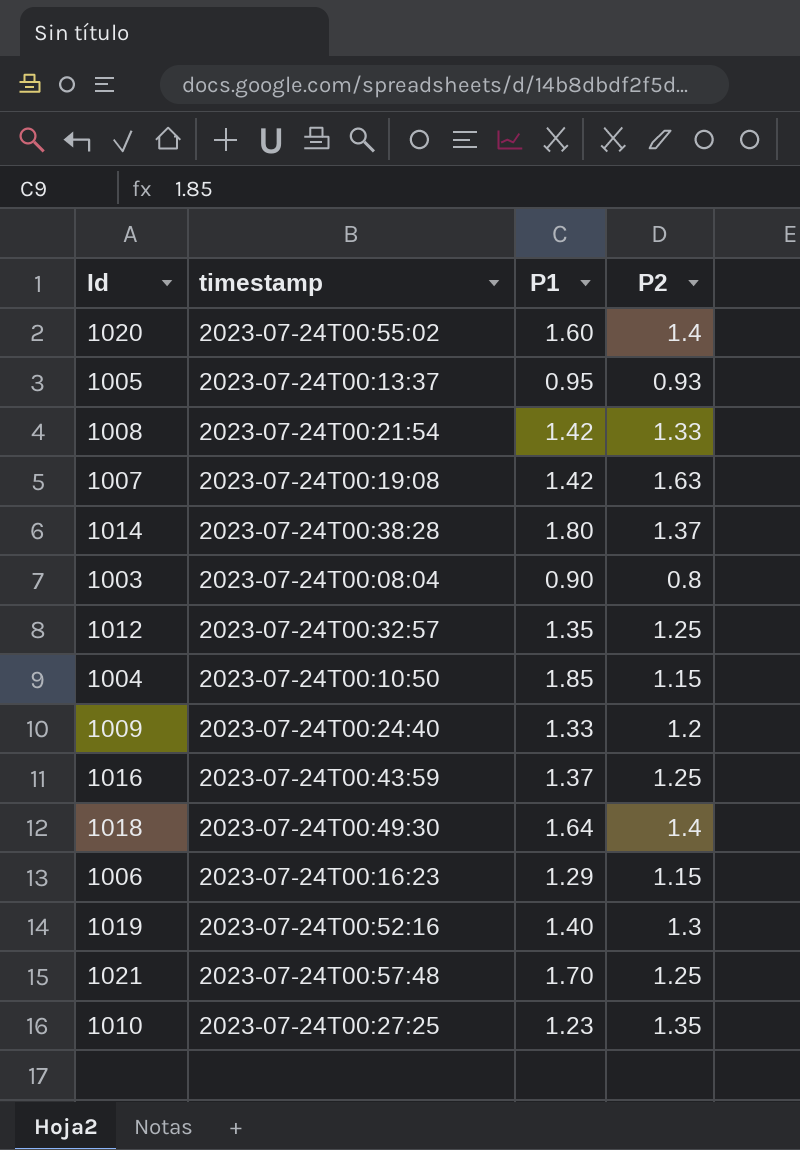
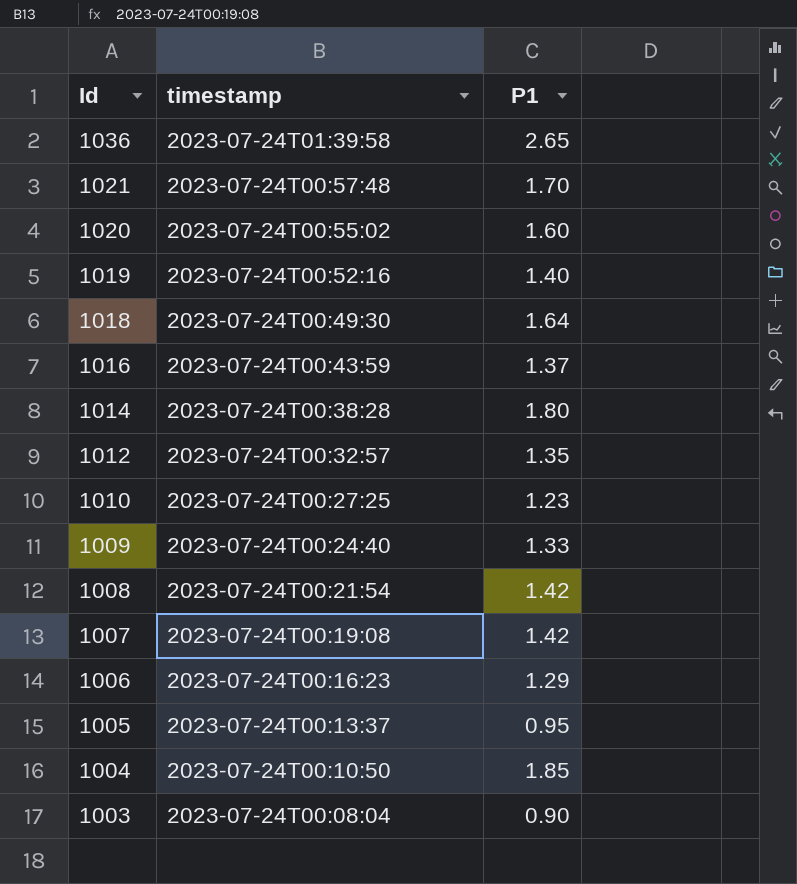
row order: none -> Id descending
column P2 | position: 4 -> none
row 1036: none -> 2023-07-24T01:39:58 | 2.65

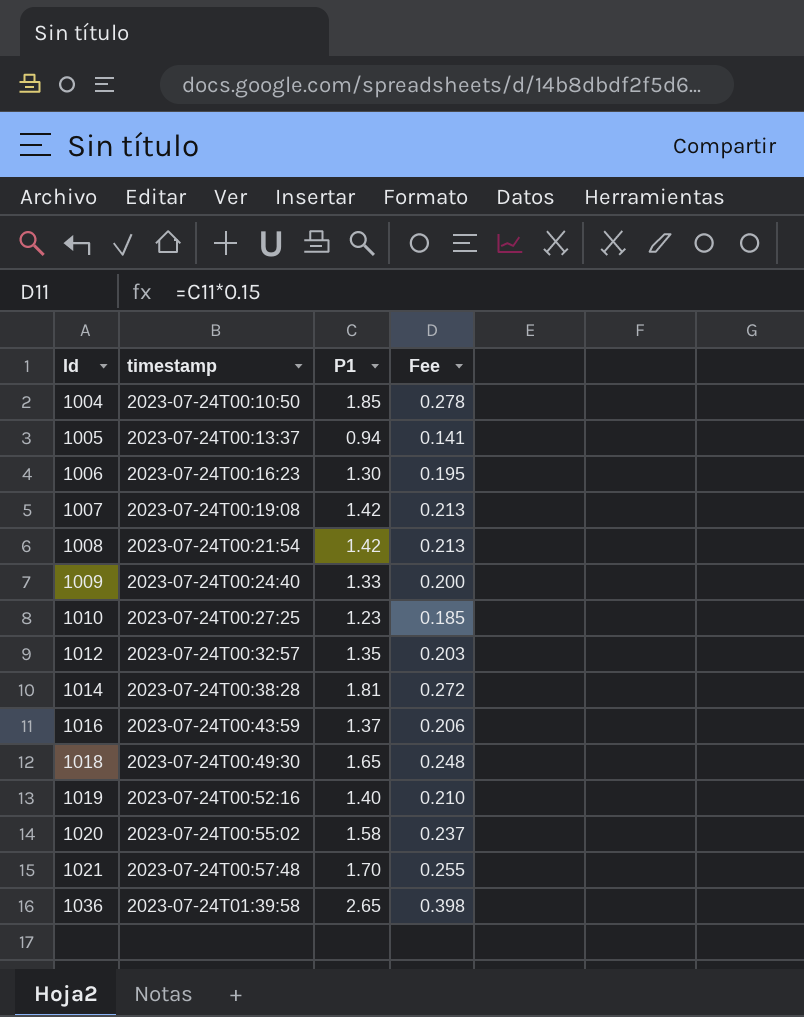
row order: Id descending -> Id ascending
column Fee | formula: none -> [P1] * 0.15
row 1003: 2023-07-24T00:08:04 | 0.90 -> none
1005 | P1: 0.95 -> 0.94
1006 | P1: 1.29 -> 1.30
1014 | P1: 1.80 -> 1.81
1018 | P1: 1.64 -> 1.65
1020 | P1: 1.60 -> 1.58

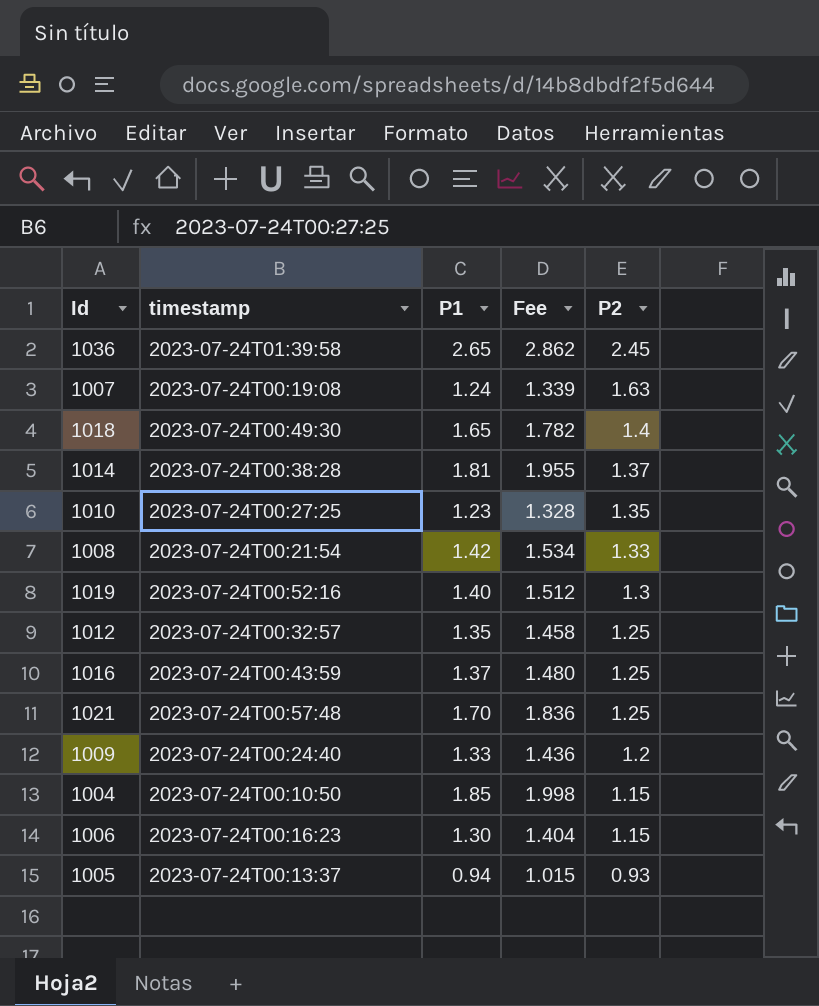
row order: Id ascending -> P2 descending
column Fee | formula: [P1] * 0.15 -> [P1] * 1.08
column P2 | position: none -> 5
row 1020: 2023-07-24T00:55:02 | 1.58 | 0.237 -> none
1007 | P1: 1.42 -> 1.24

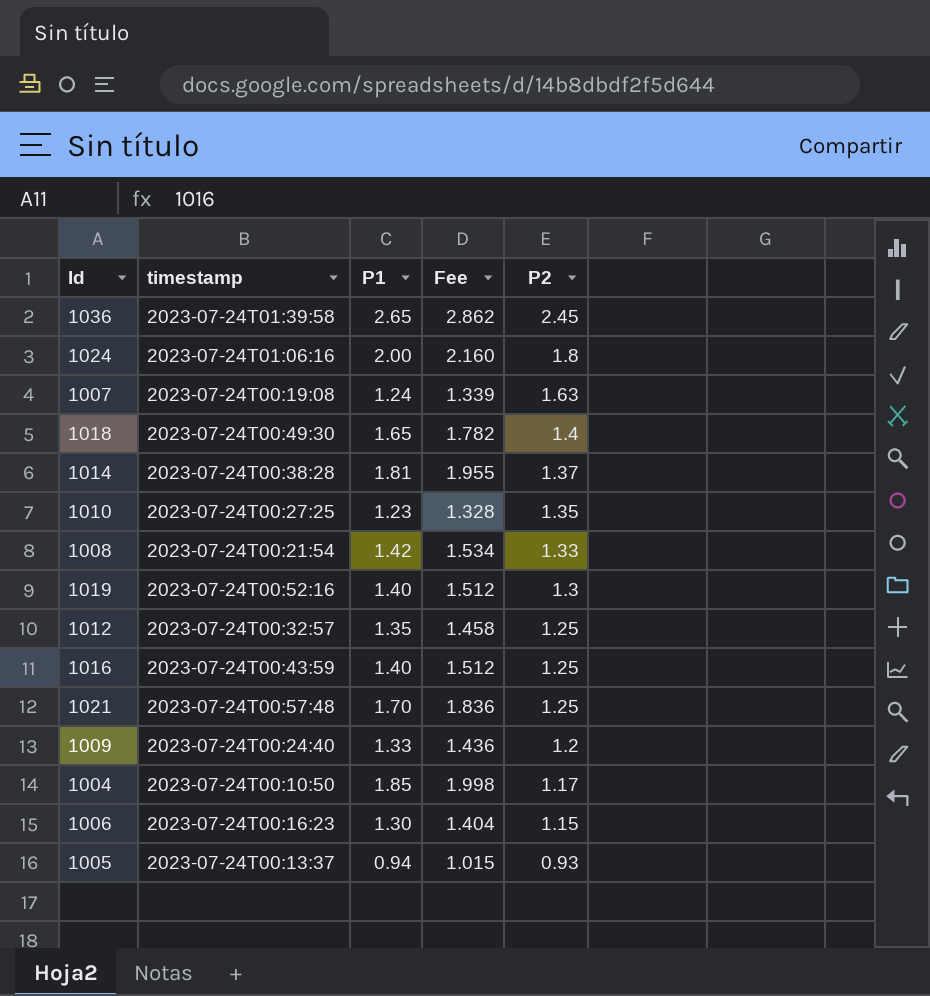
row 1024: none -> 2023-07-24T01:06:16 | 2.00 | 2.160 | 1.8
1016 | P1: 1.37 -> 1.40
1016 | Fee: 1.480 -> 1.512
1004 | P2: 1.15 -> 1.17

